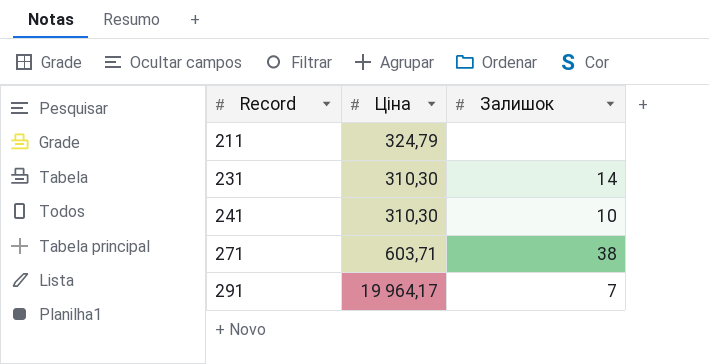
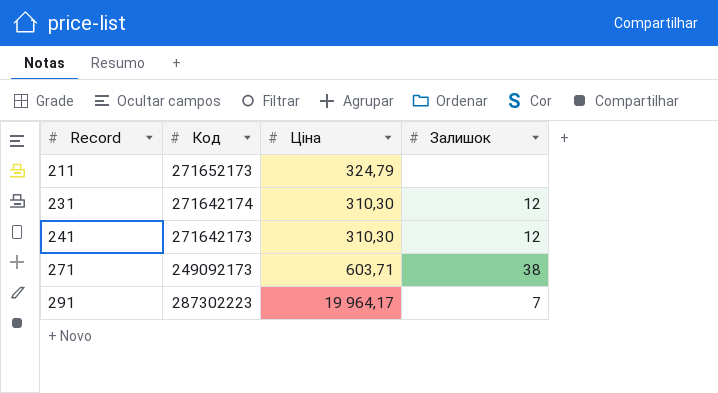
column Код | position: none -> 2
231 | Залишок: 14 -> 12
241 | Залишок: 10 -> 12

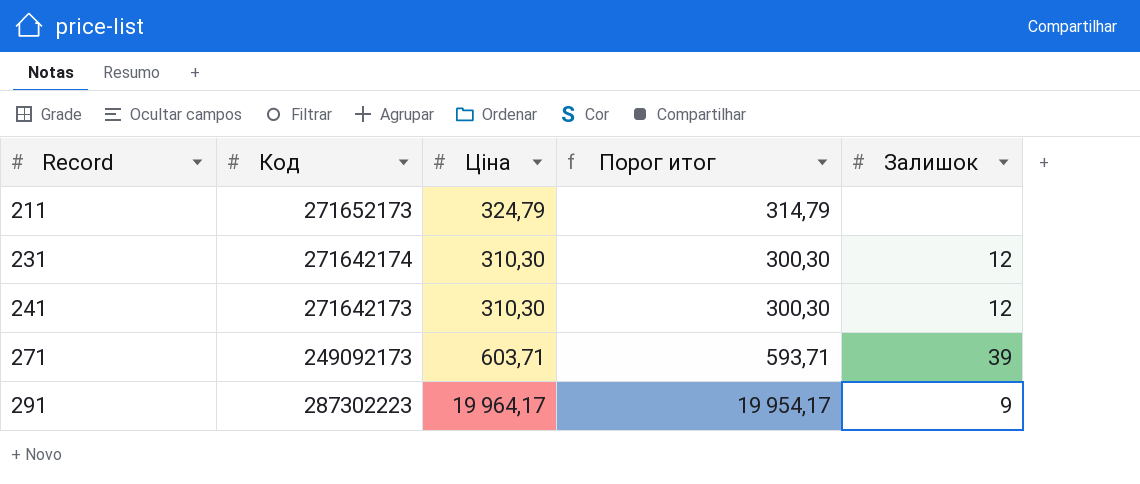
column Порог итог | formula: none -> [Ціна] - 10
271 | Залишок: 38 -> 39
291 | Залишок: 7 -> 9

